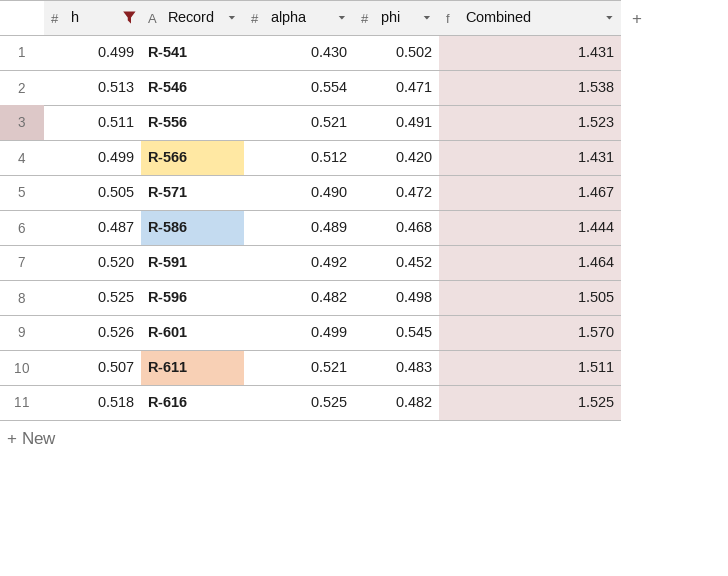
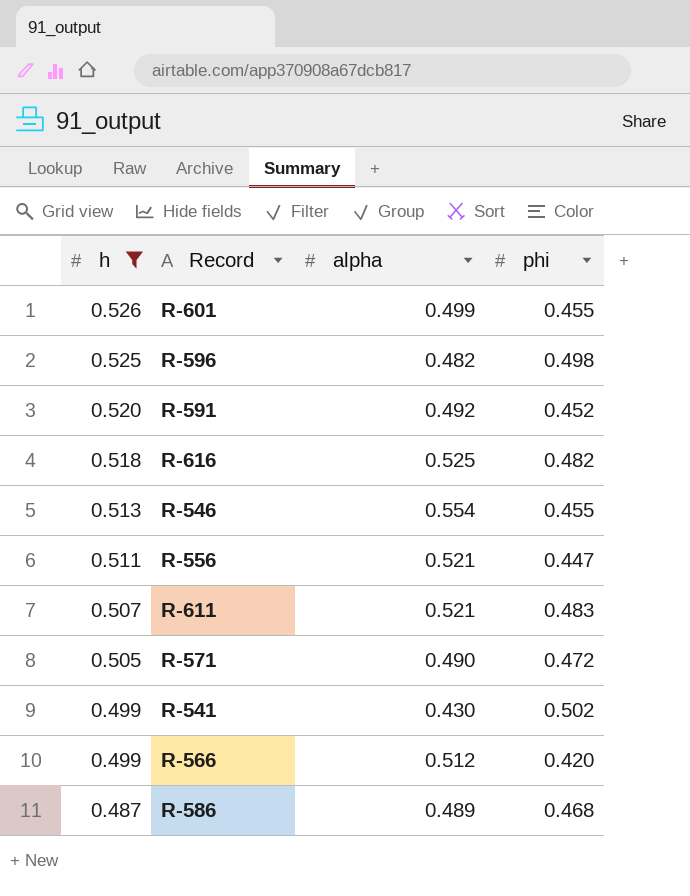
row order: Record ascending -> h descending
column Combined | formula: [h] + [alpha] + [phi] -> none
R-601 | phi: 0.545 -> 0.455
R-546 | phi: 0.471 -> 0.455
R-556 | phi: 0.491 -> 0.447

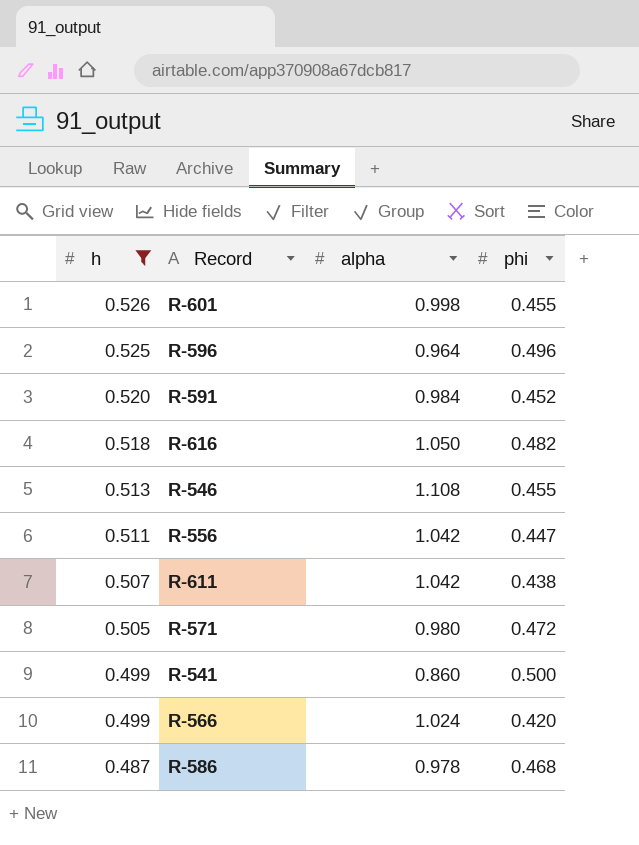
R-601 | alpha: 0.499 -> 0.998
R-596 | alpha: 0.482 -> 0.964
R-596 | phi: 0.498 -> 0.496
R-591 | alpha: 0.492 -> 0.984
R-616 | alpha: 0.525 -> 1.050
R-546 | alpha: 0.554 -> 1.108
R-556 | alpha: 0.521 -> 1.042
R-611 | alpha: 0.521 -> 1.042
R-611 | phi: 0.483 -> 0.438
R-571 | alpha: 0.490 -> 0.980
R-541 | alpha: 0.430 -> 0.860
R-541 | phi: 0.502 -> 0.500
R-566 | alpha: 0.512 -> 1.024
R-586 | alpha: 0.489 -> 0.978

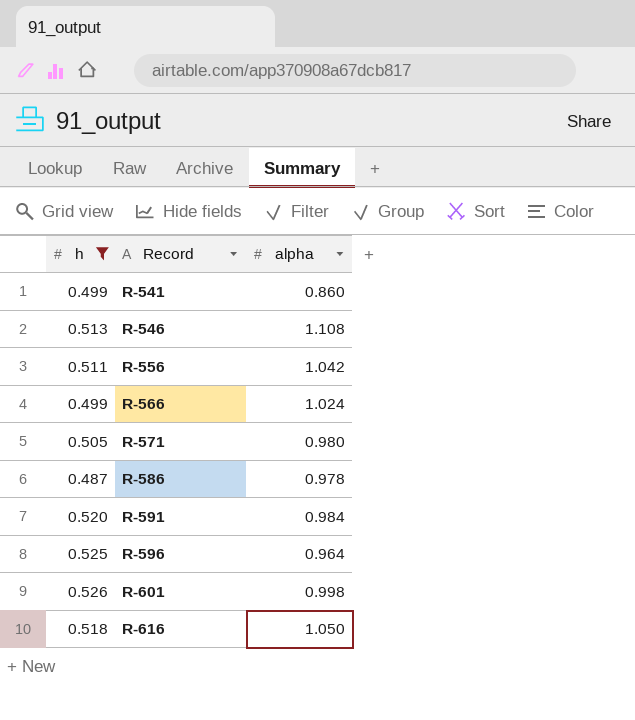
row order: h descending -> Record ascending
column phi | position: 4 -> none
row R-611: 0.507 | 1.042 | 0.438 -> none

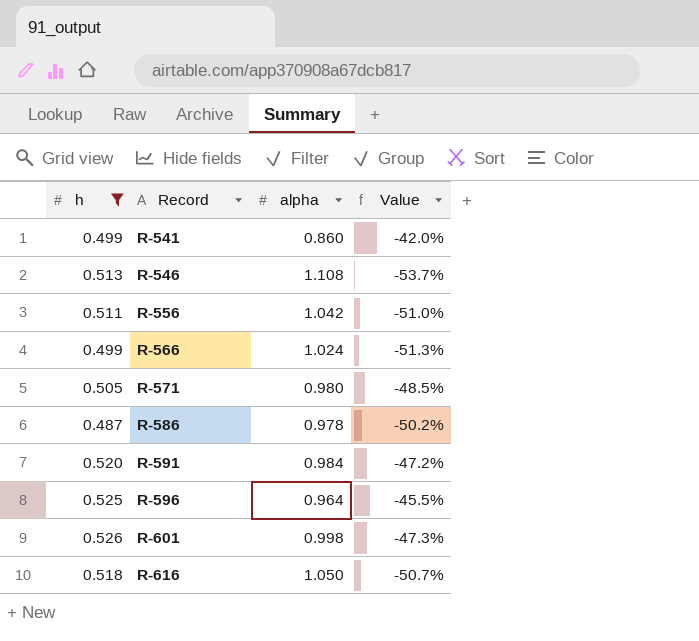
column Value | formula: none -> ([h] - [alpha]) / [alpha]

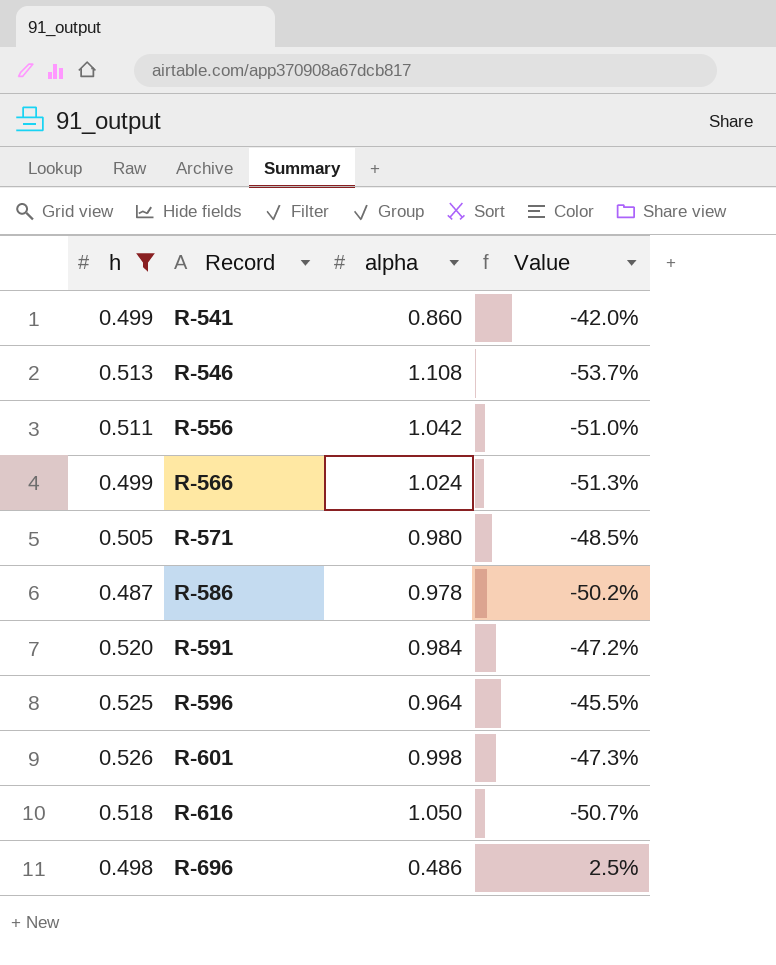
row R-696: none -> 0.498 | 0.486 | 2.5%

